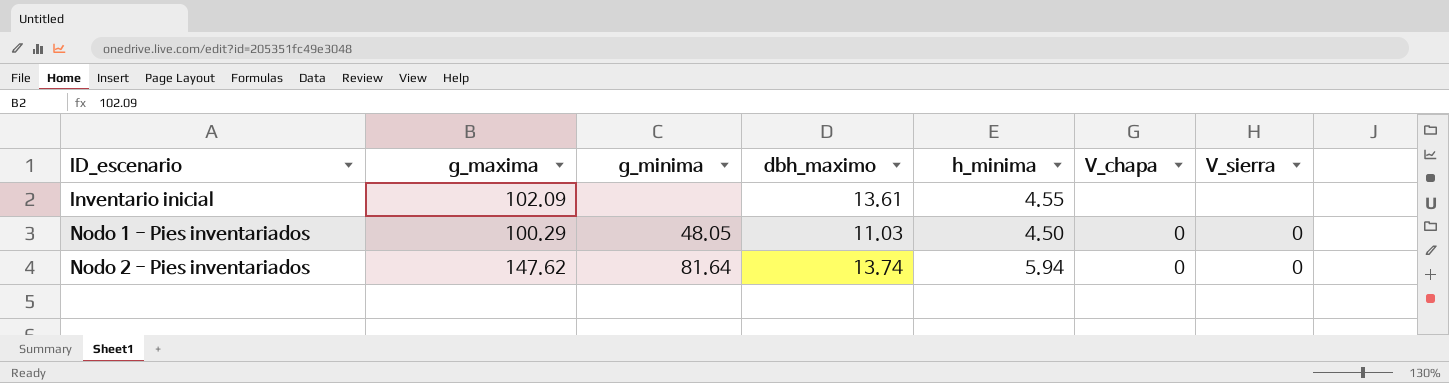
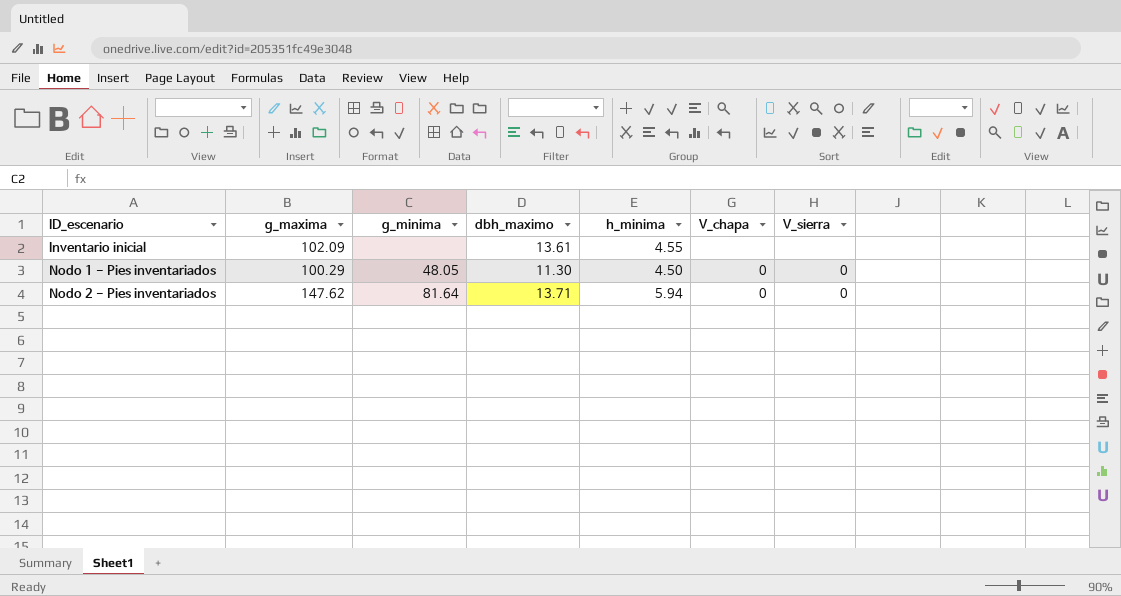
Nodo 1 - Pies inventariados | dbh_maximo: 11.03 -> 11.30
Nodo 2 - Pies inventariados | dbh_maximo: 13.74 -> 13.71

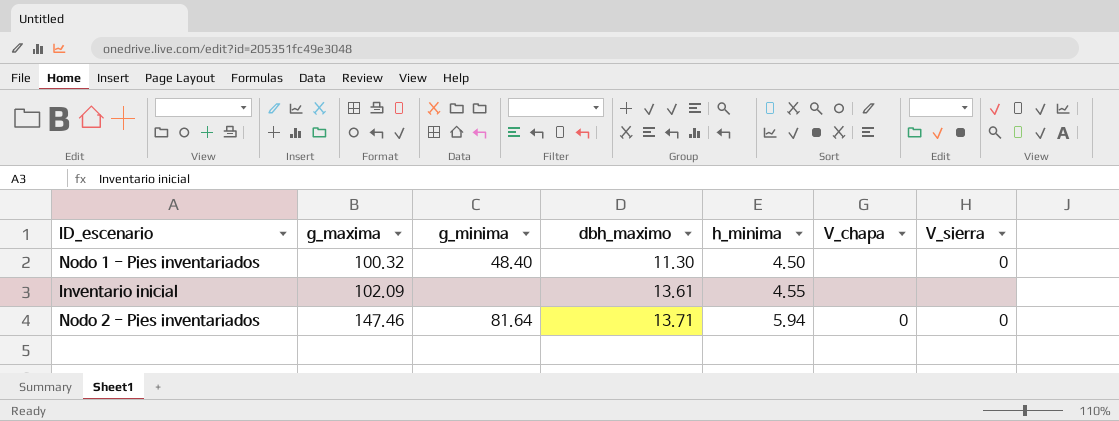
row order: ID_escenario ascending -> g_maxima ascending
Nodo 1 - Pies inventariados | g_maxima: 100.29 -> 100.32
Nodo 1 - Pies inventariados | g_minima: 48.05 -> 48.40
Nodo 1 - Pies inventariados | V_chapa: 0 -> none
Nodo 2 - Pies inventariados | g_maxima: 147.62 -> 147.46

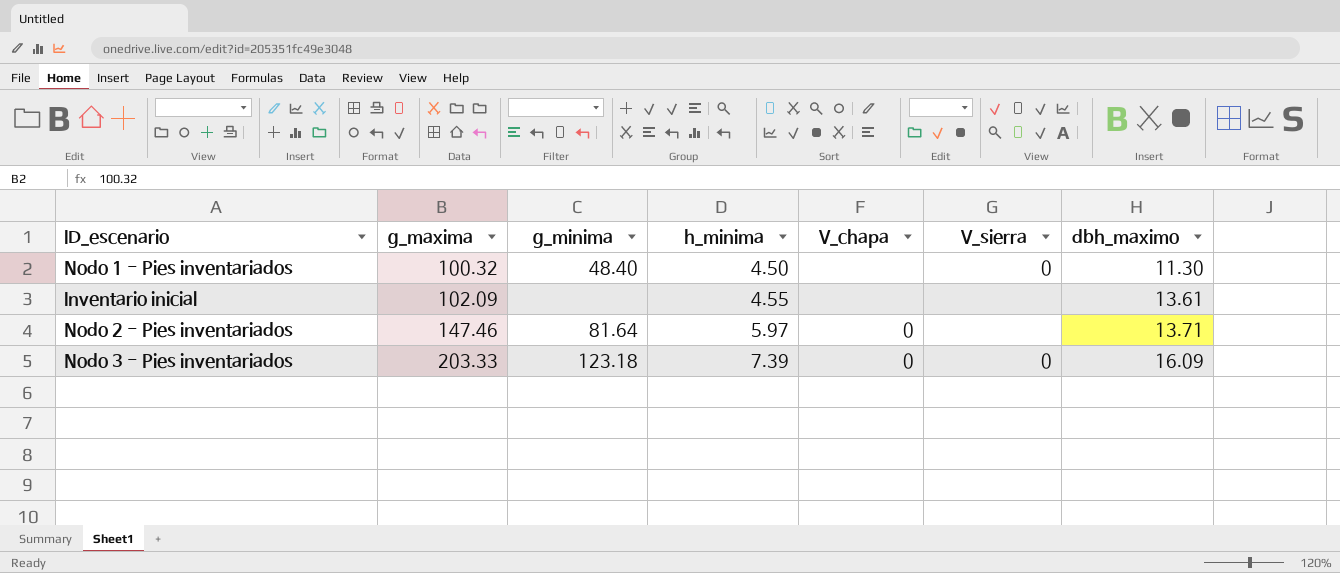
column dbh_maximo | position: 4 -> 7
Nodo 2 - Pies inventariados | h_minima: 5.94 -> 5.97
Nodo 2 - Pies inventariados | V_sierra: 0 -> none
row Nodo 3 - Pies inventariados: none -> 203.33 | 123.18 | 7.39 | 0 | 0 | 16.09

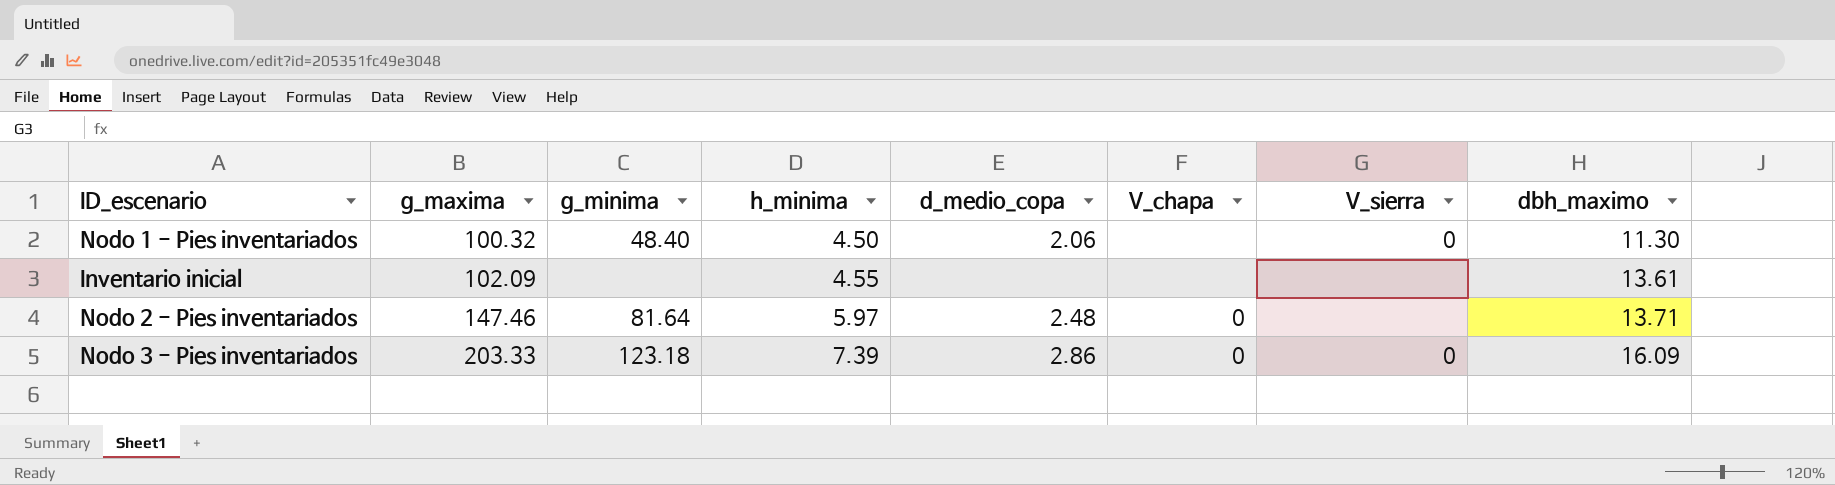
column d_medio_copa | position: none -> 5

